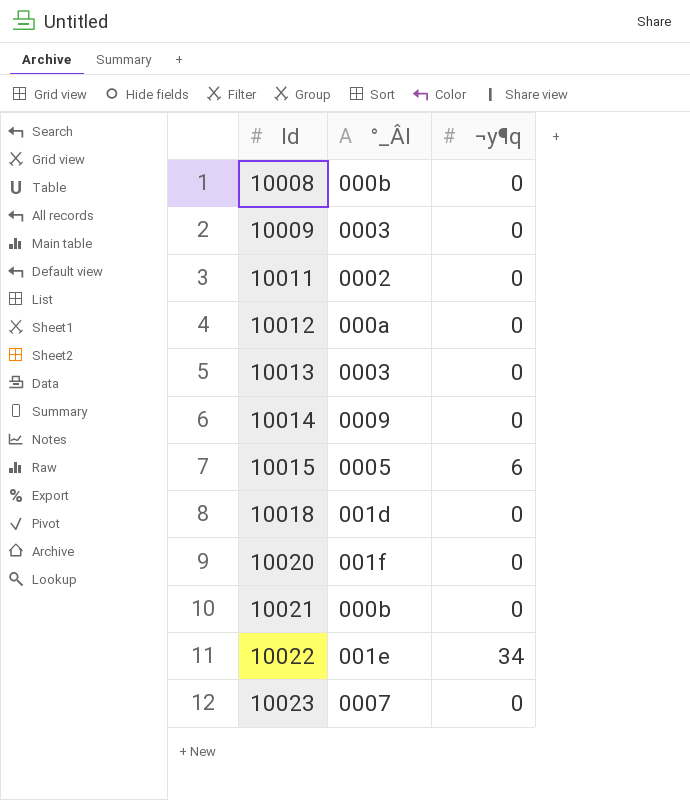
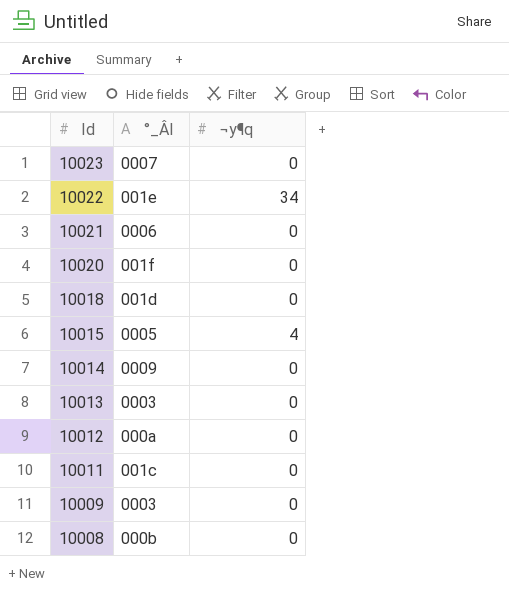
row order: Id ascending -> Id descending
10021 | °_ÂI: 000b -> 0006
10015 | ¬y¶q: 6 -> 4
10011 | °_ÂI: 0002 -> 001c

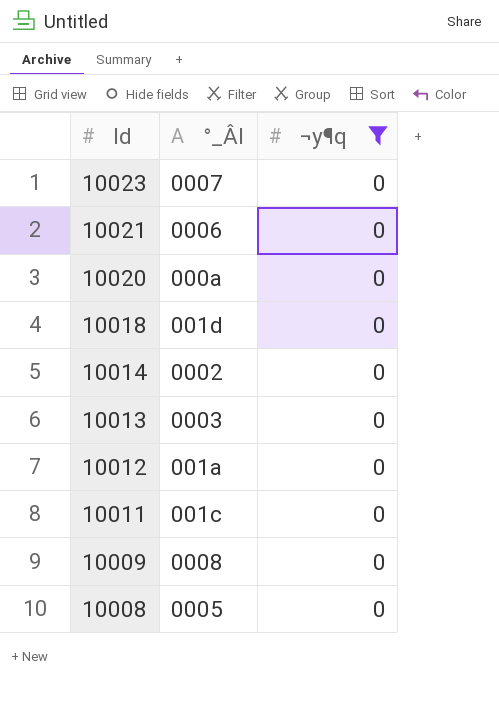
filter: none -> ¬y¶q = 0
10020 | °_ÂI: 001f -> 000a
10014 | °_ÂI: 0009 -> 0002
10012 | °_ÂI: 000a -> 001a
10009 | °_ÂI: 0003 -> 0008
10008 | °_ÂI: 000b -> 0005

